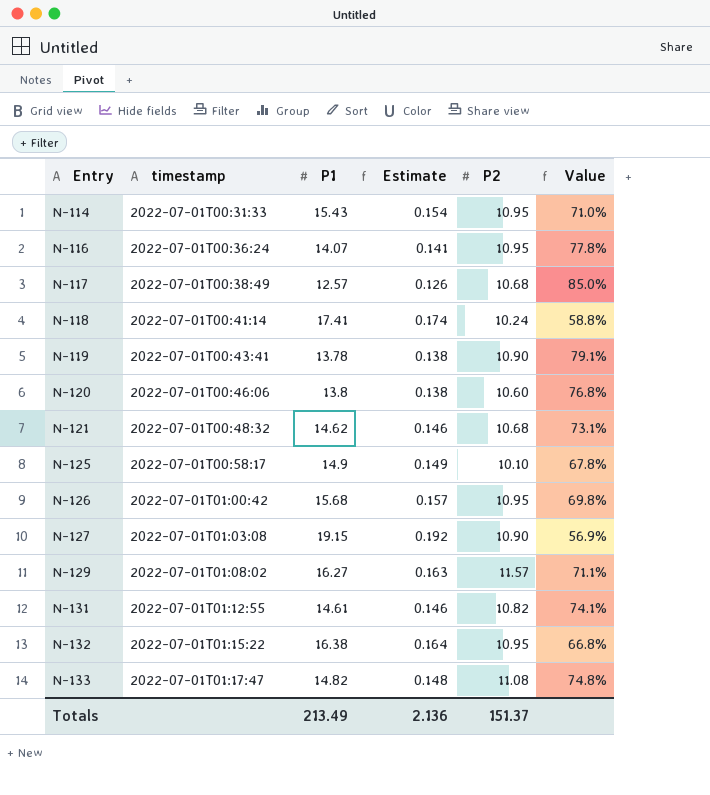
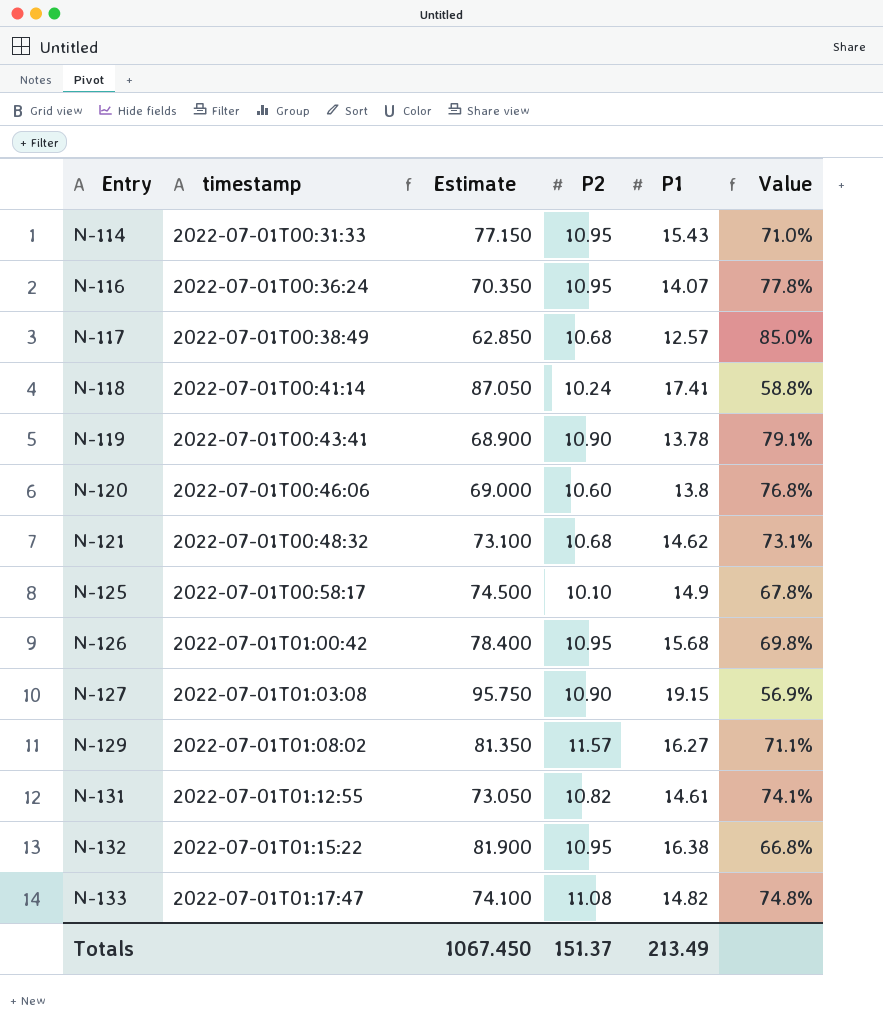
column Estimate | formula: [P1] * 0.01 -> [P1] * 5
column P1 | position: 3 -> 5
Totals | Estimate: 2.136 -> 1067.450

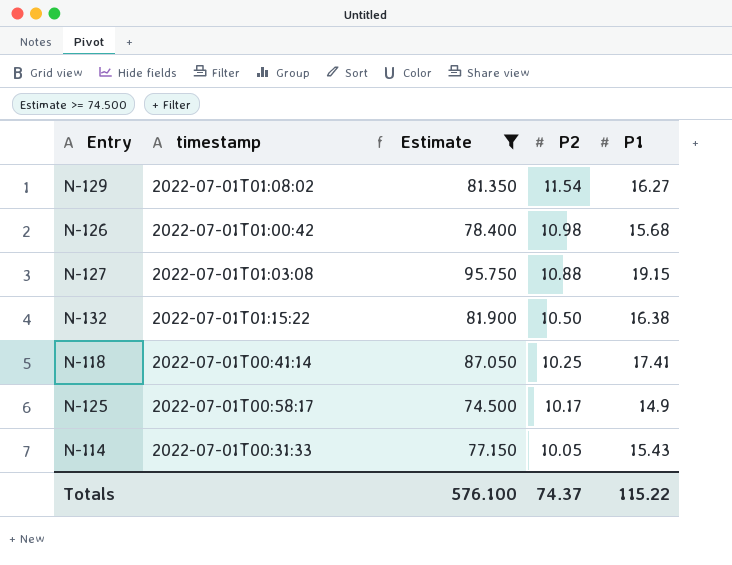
filter: none -> Estimate >= 74.500
row order: Entry ascending -> P2 descending
column Value | formula: [P2] / [P1] -> none
N-129 | P2: 11.57 -> 11.54
N-126 | P2: 10.95 -> 10.98
N-127 | P2: 10.90 -> 10.88
N-132 | P2: 10.95 -> 10.50
N-118 | P2: 10.24 -> 10.25
N-125 | P2: 10.10 -> 10.17
N-114 | P2: 10.95 -> 10.05
Totals | Estimate: 1067.450 -> 576.100
Totals | P2: 151.37 -> 74.37
Totals | P1: 213.49 -> 115.22

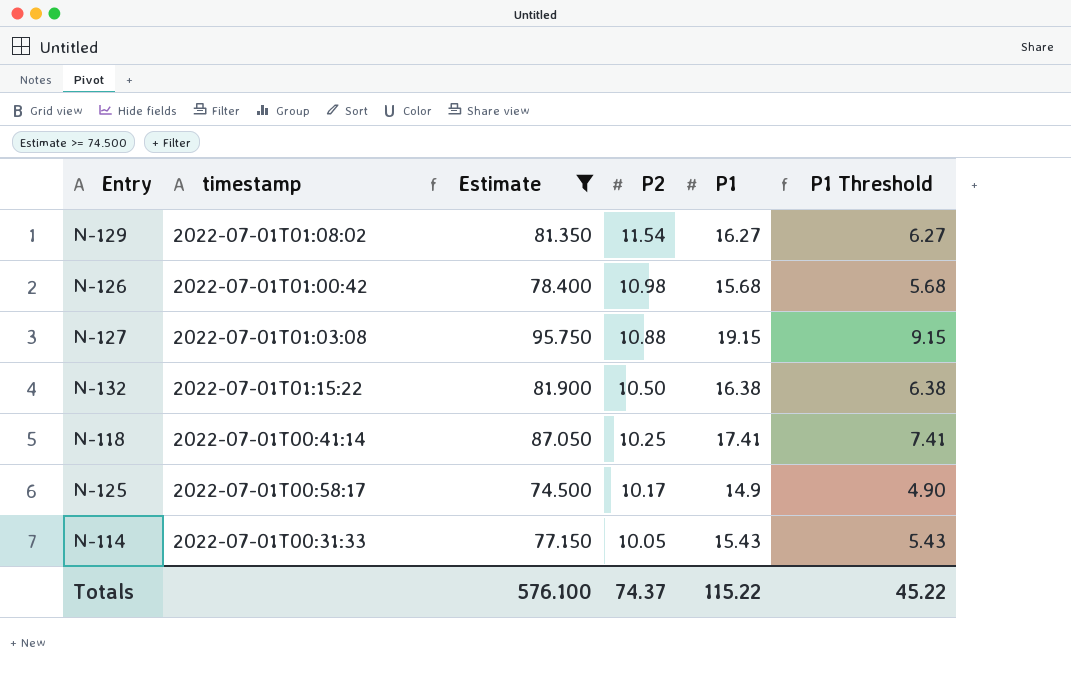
column P1 Threshold | formula: none -> [P1] - 10

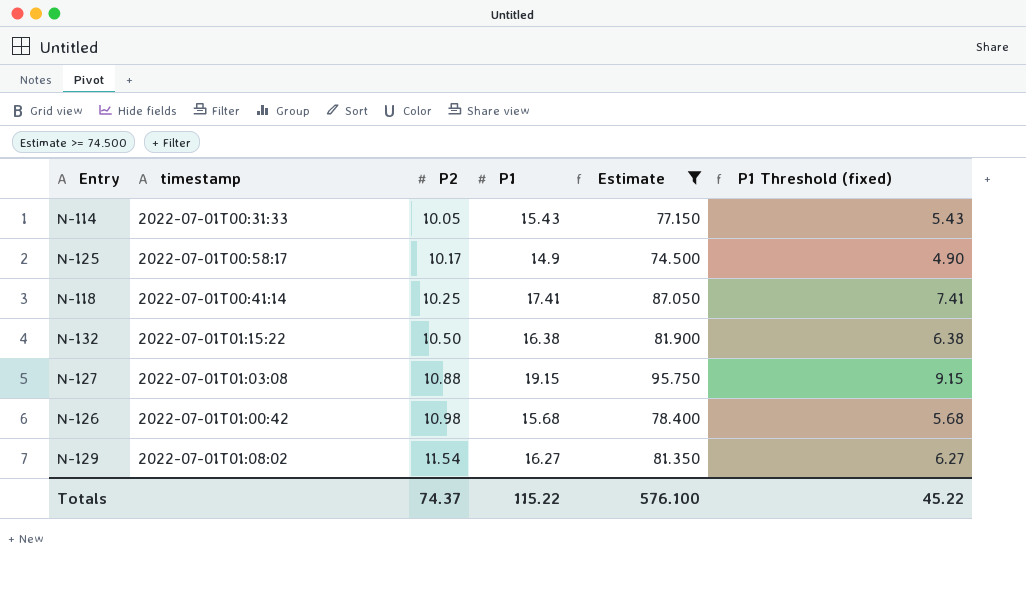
row order: P2 descending -> P2 ascending
column Estimate | position: 3 -> 5
column name: P1 Threshold -> P1 Threshold (fixed)

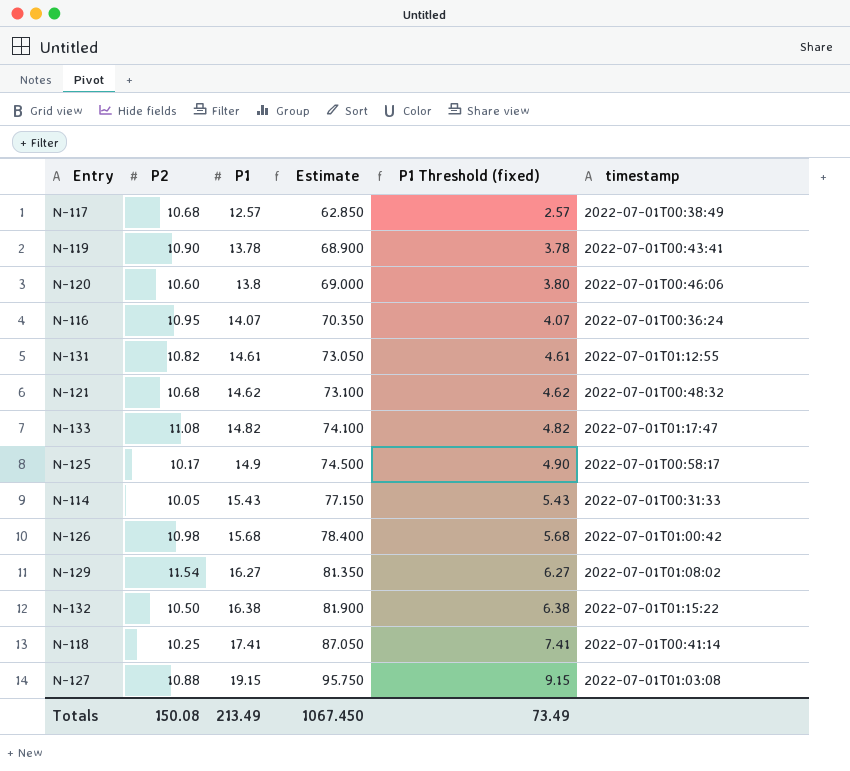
filter: Estimate >= 74.500 -> none
row order: P2 ascending -> P1 ascending
column timestamp | position: 2 -> 6
Totals | P2: 74.37 -> 150.08
Totals | P1: 115.22 -> 213.49
Totals | Estimate: 576.100 -> 1067.450
Totals | P1 Threshold (fixed): 45.22 -> 73.49

